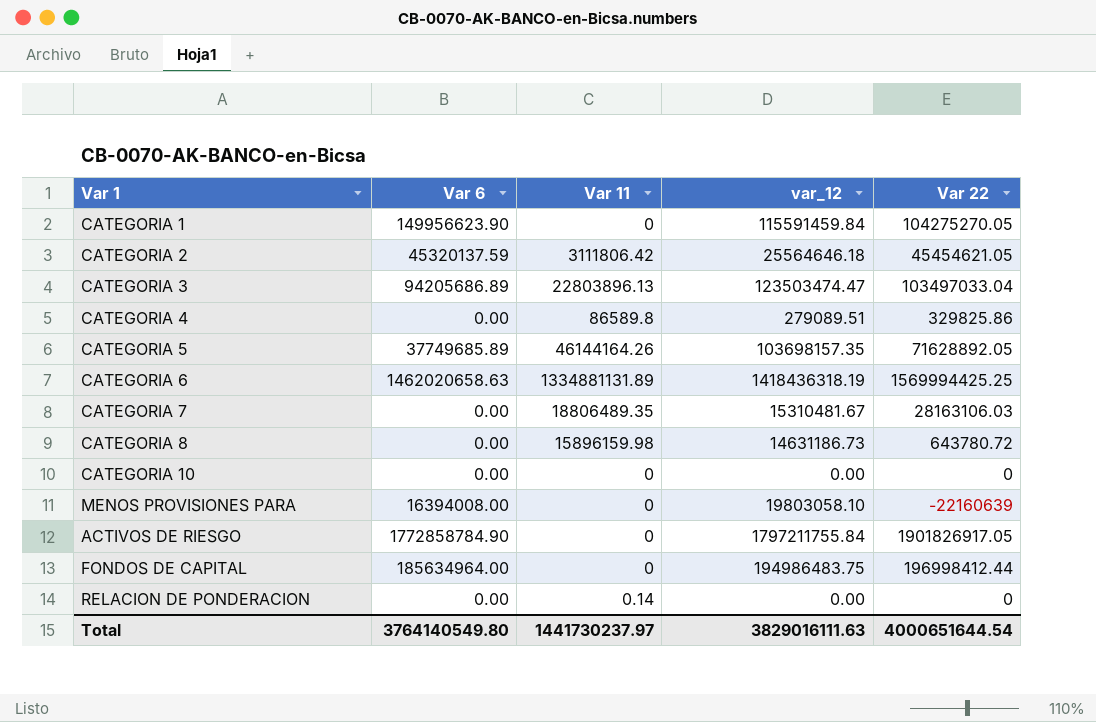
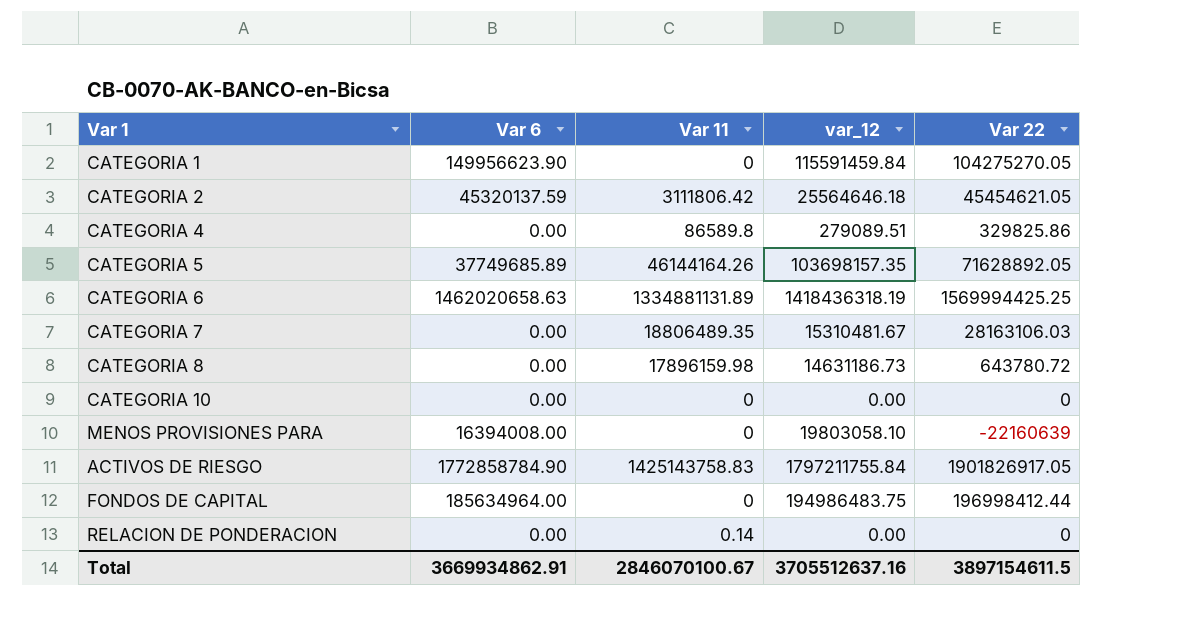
row CATEGORIA 3: 94205686.89 | 22803896.13 | 123503474.47 | 103497033.04 -> none
CATEGORIA 8 | Var 11: 15896159.98 -> 17896159.98
ACTIVOS DE RIESGO | Var 11: 0 -> 1425143758.83
Total | Var 6: 3764140549.80 -> 3669934862.91
Total | Var 11: 1441730237.97 -> 2846070100.67
Total | var_12: 3829016111.63 -> 3705512637.16
Total | Var 22: 4000651644.54 -> 3897154611.5

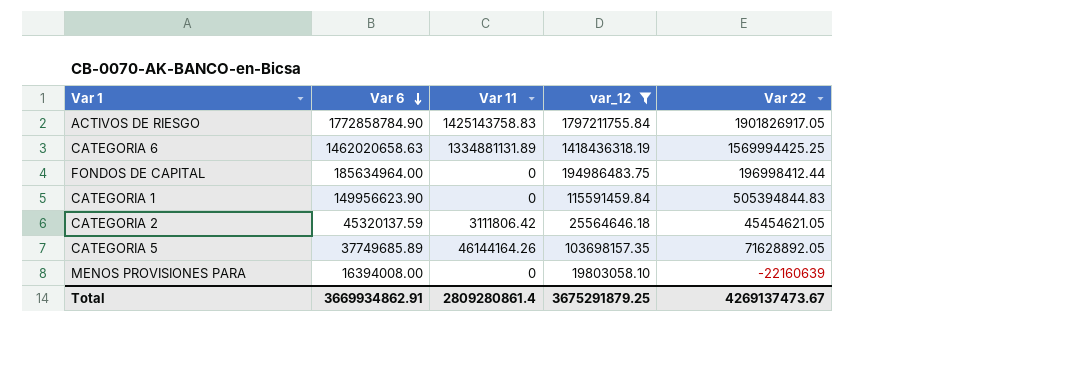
filter: none -> var_12 >= 19803058.10
row order: none -> Var 6 descending
CATEGORIA 1 | Var 22: 104275270.05 -> 505394844.83
Total | Var 11: 2846070100.67 -> 2809280861.4
Total | var_12: 3705512637.16 -> 3675291879.25
Total | Var 22: 3897154611.5 -> 4269137473.67

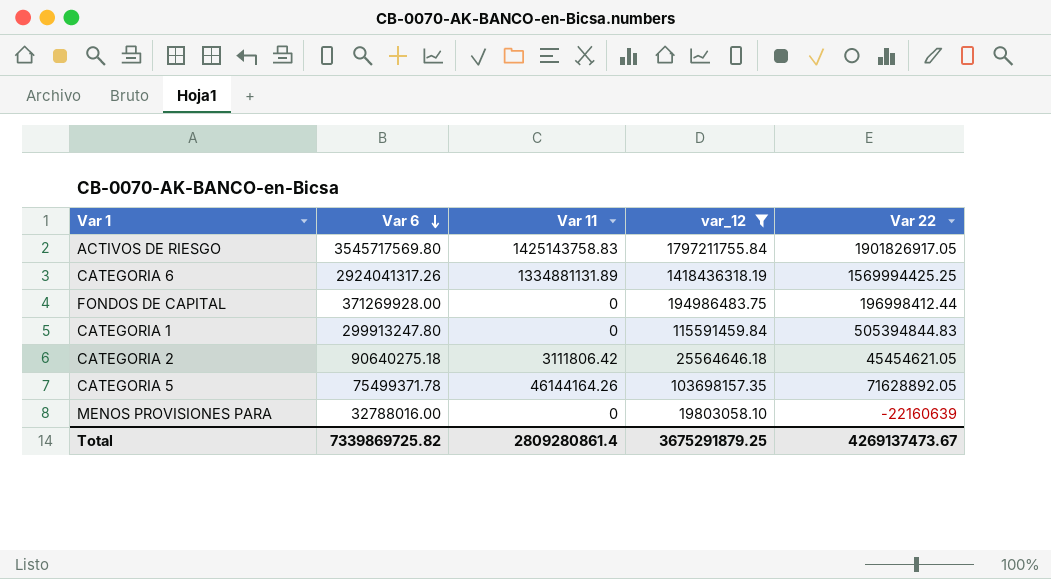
ACTIVOS DE RIESGO | Var 6: 1772858784.90 -> 3545717569.80
CATEGORIA 6 | Var 6: 1462020658.63 -> 2924041317.26
FONDOS DE CAPITAL | Var 6: 185634964.00 -> 371269928.00
CATEGORIA 1 | Var 6: 149956623.90 -> 299913247.80
CATEGORIA 2 | Var 6: 45320137.59 -> 90640275.18
CATEGORIA 5 | Var 6: 37749685.89 -> 75499371.78
MENOS PROVISIONES PARA | Var 6: 16394008.00 -> 32788016.00
Total | Var 6: 3669934862.91 -> 7339869725.82

